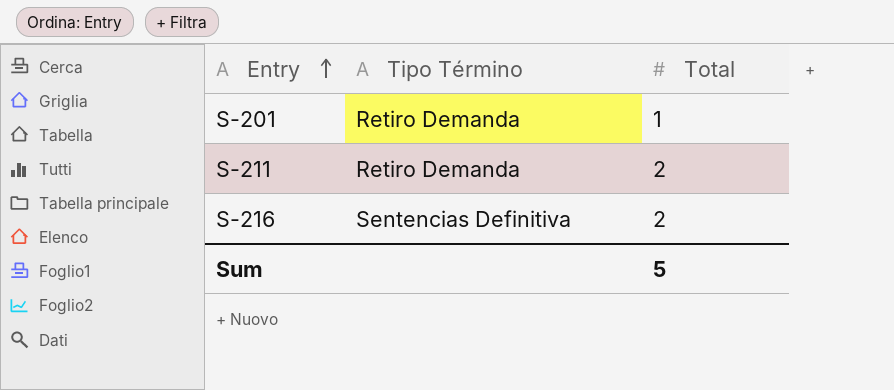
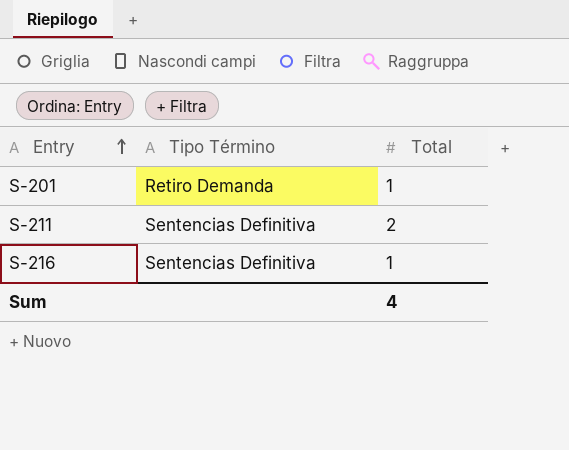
S-211 | Tipo Término: Retiro Demanda -> Sentencias Definitiva
S-216 | Total: 2 -> 1
Sum | Total: 5 -> 4

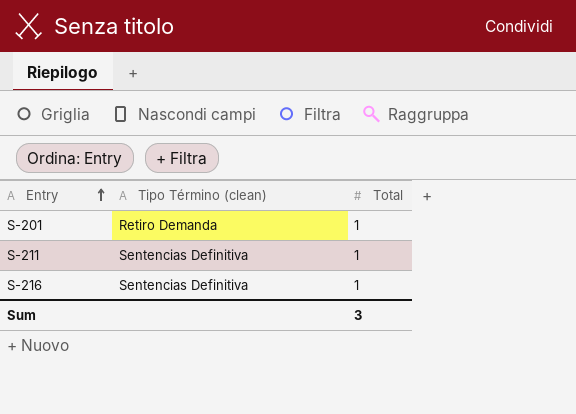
column name: Tipo Término -> Tipo Término (clean)
S-211 | Total: 2 -> 1
Sum | Total: 4 -> 3

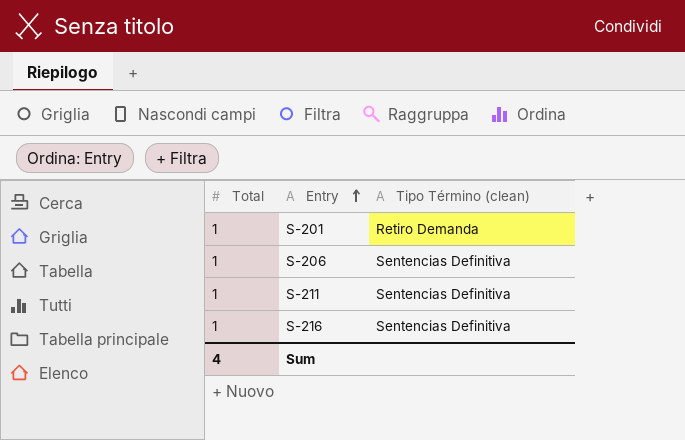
column Total | position: 3 -> 1
row S-206: none -> 1 | Sentencias Definitiva
Sum | Total: 3 -> 4

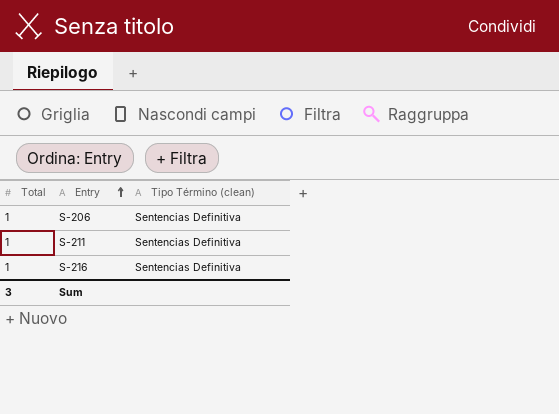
row S-201: 1 | Retiro Demanda -> none
Sum | Total: 4 -> 3

